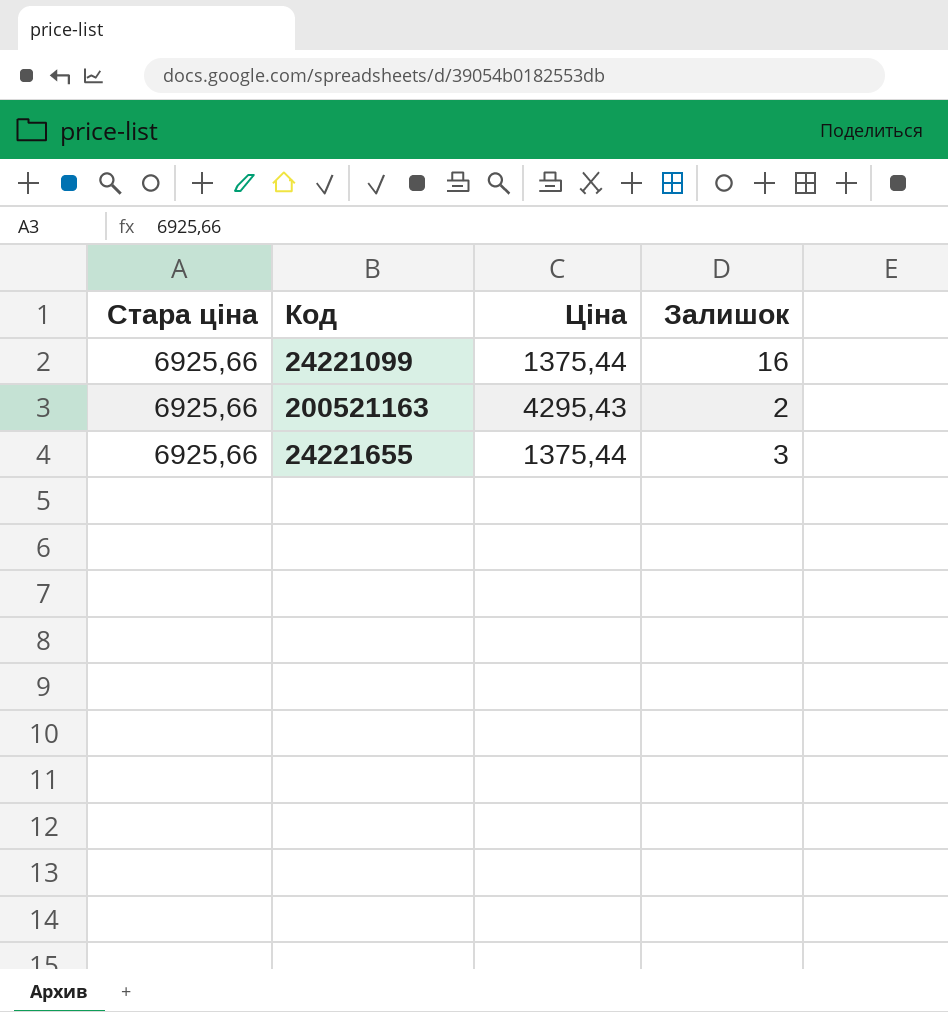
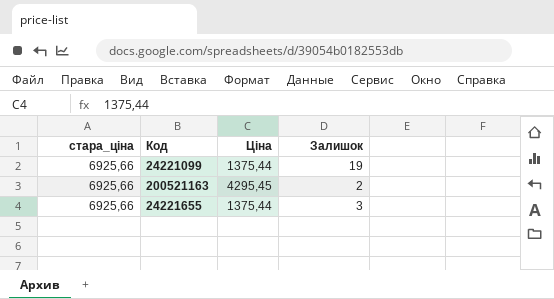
column name: Стара ціна -> стара_ціна
24221099 | Залишок: 16 -> 19
200521163 | Ціна: 4295,43 -> 4295,45

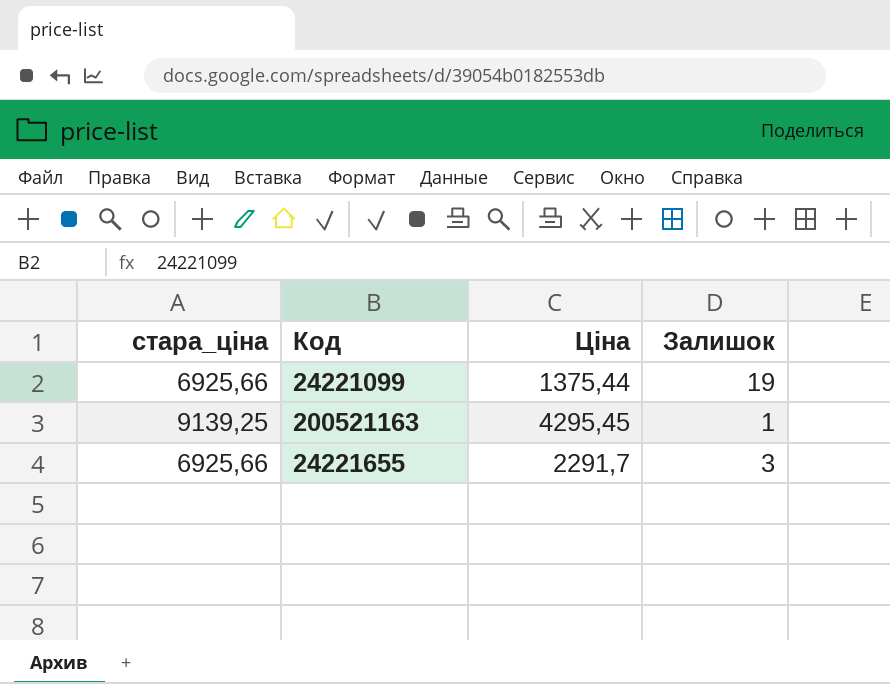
200521163 | стара_ціна: 6925,66 -> 9139,25
200521163 | Залишок: 2 -> 1
24221655 | Ціна: 1375,44 -> 2291,7

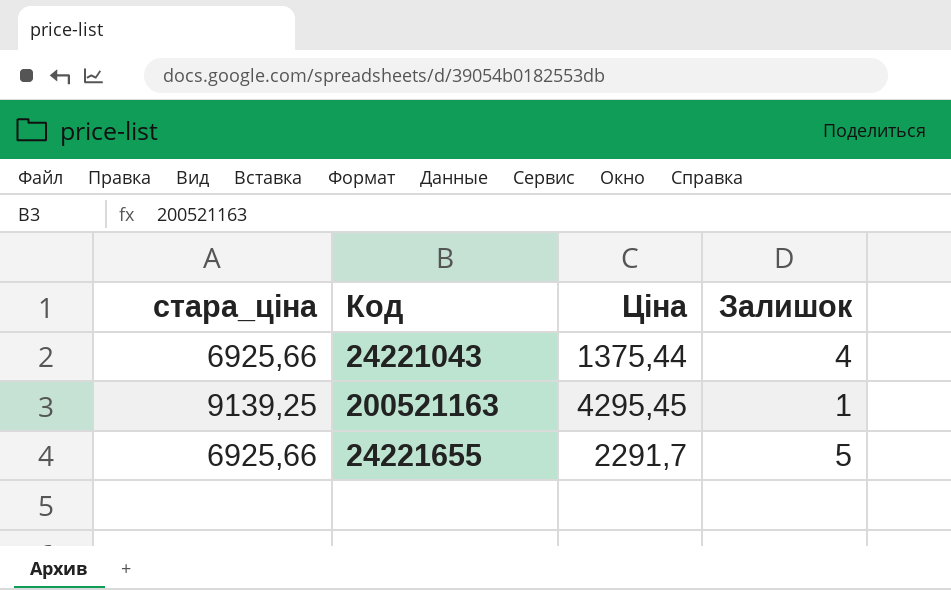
row 24221099: 6925,66 | 1375,44 | 19 -> none
row 24221043: none -> 6925,66 | 1375,44 | 4
24221655 | Залишок: 3 -> 5

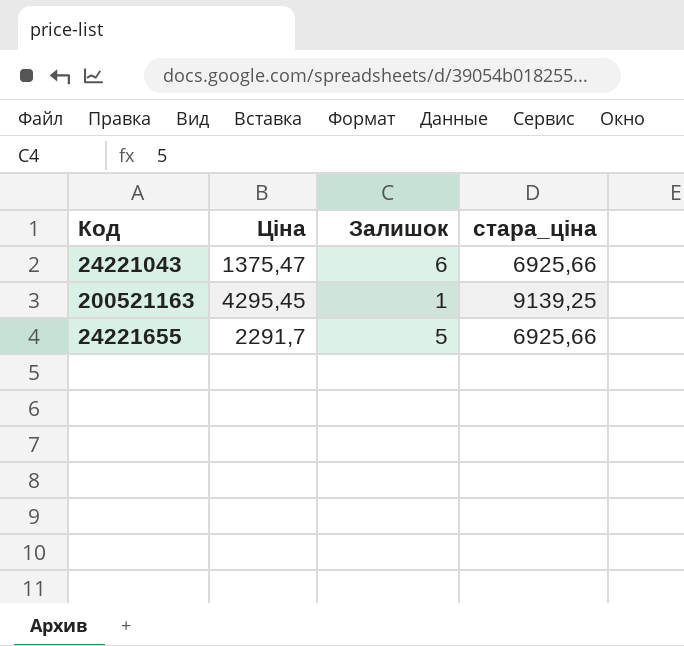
column стара_ціна | position: 1 -> 4
24221043 | Ціна: 1375,44 -> 1375,47
24221043 | Залишок: 4 -> 6

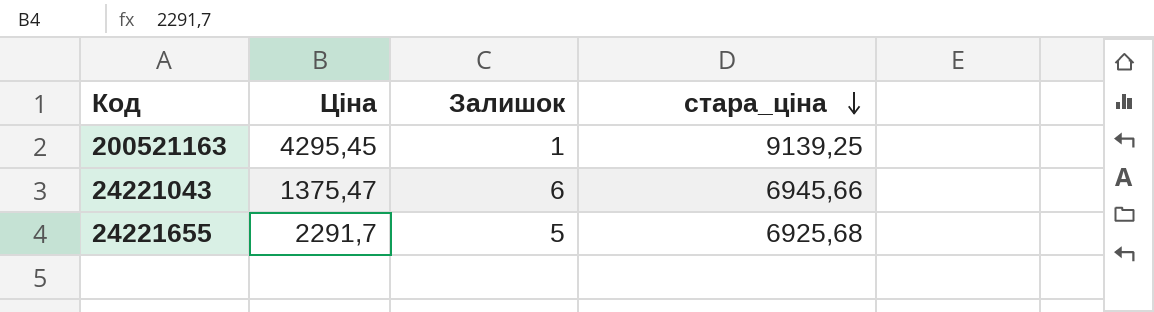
row order: none -> стара_ціна descending
24221043 | стара_ціна: 6925,66 -> 6945,66
24221655 | стара_ціна: 6925,66 -> 6925,68

